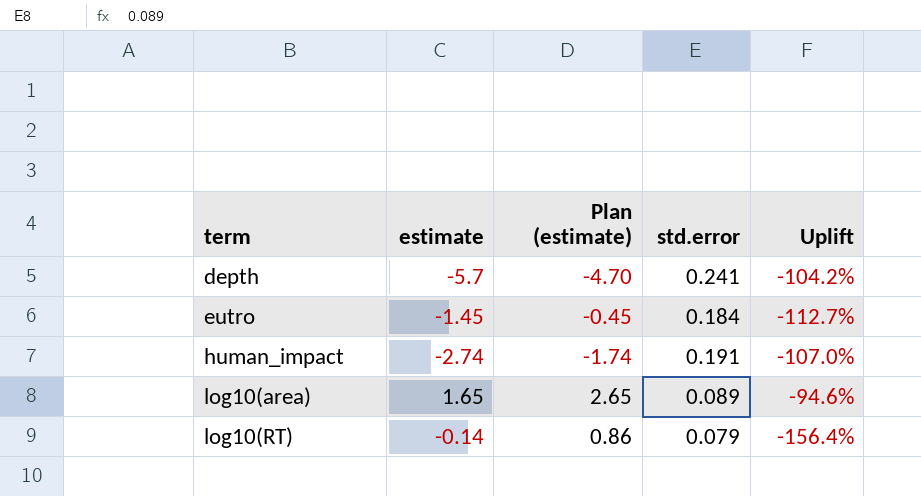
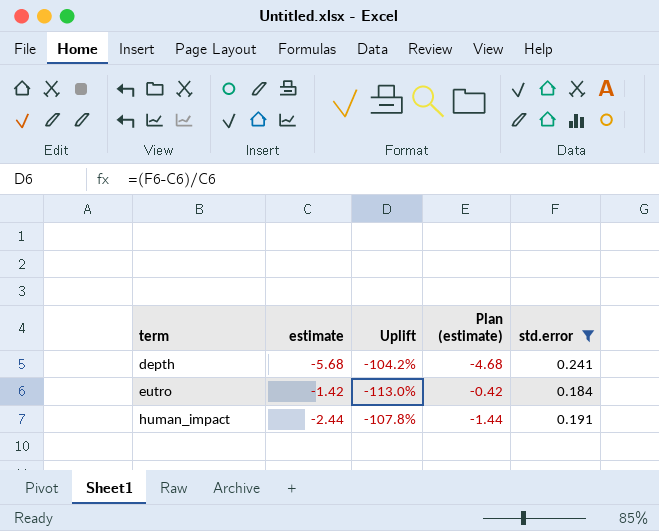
filter: none -> std.error >= 0.184
column Uplift | position: 5 -> 3
depth | estimate: -5.7 -> -5.68
depth | Plan (estimate): -4.70 -> -4.68
eutro | estimate: -1.45 -> -1.42
eutro | Uplift: -112.7% -> -113.0%
eutro | Plan (estimate): -0.45 -> -0.42
human_impact | estimate: -2.74 -> -2.44
human_impact | Uplift: -107.0% -> -107.8%
human_impact | Plan (estimate): -1.74 -> -1.44

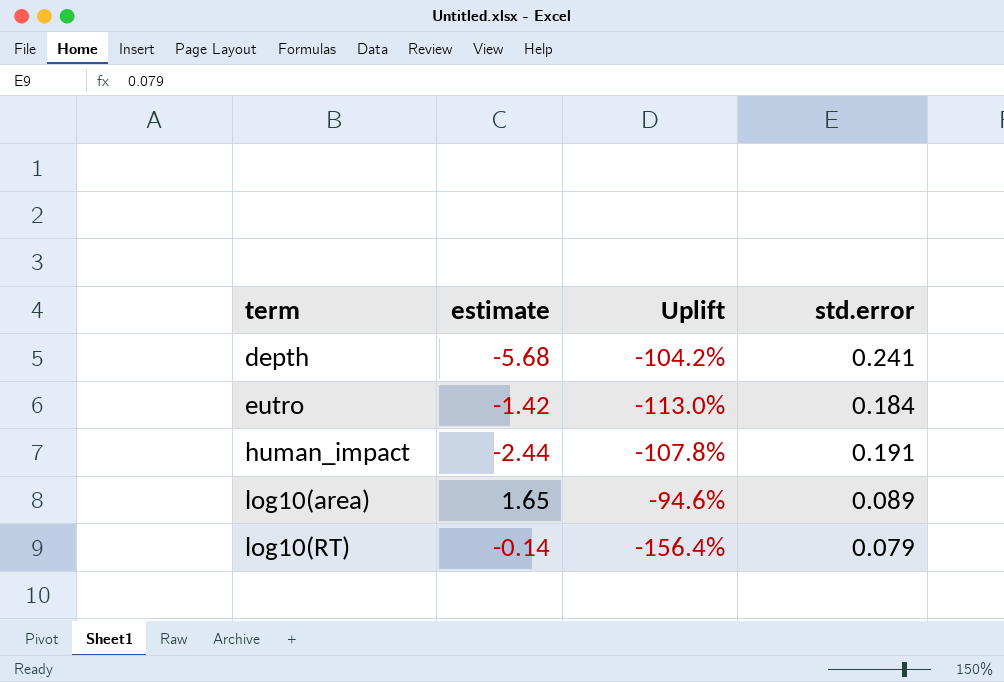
filter: std.error >= 0.184 -> none
column Plan (estimate) | formula: [estimate] + 1 -> none

